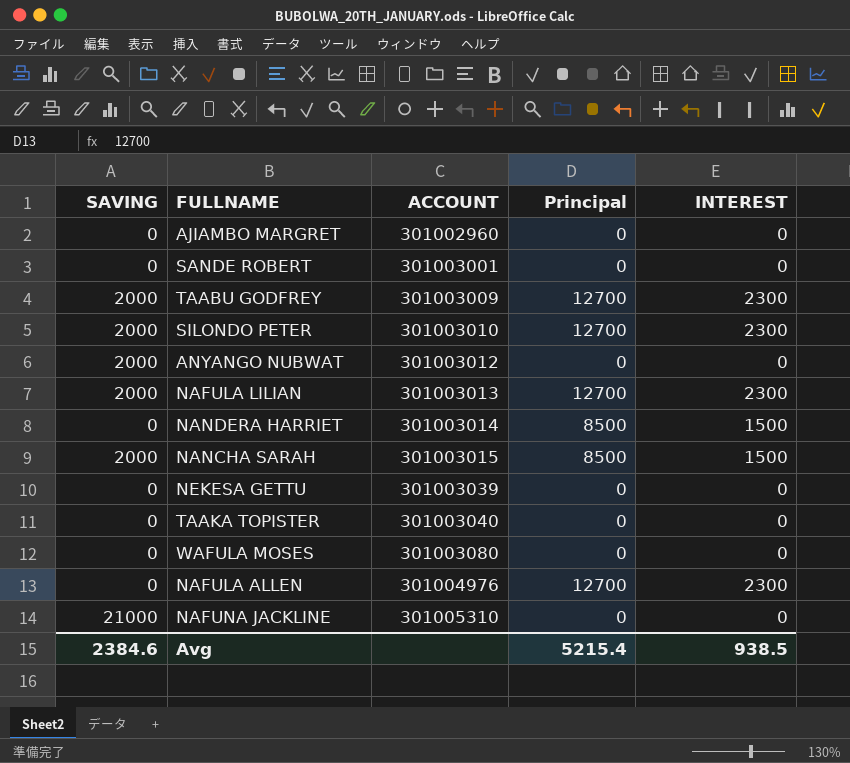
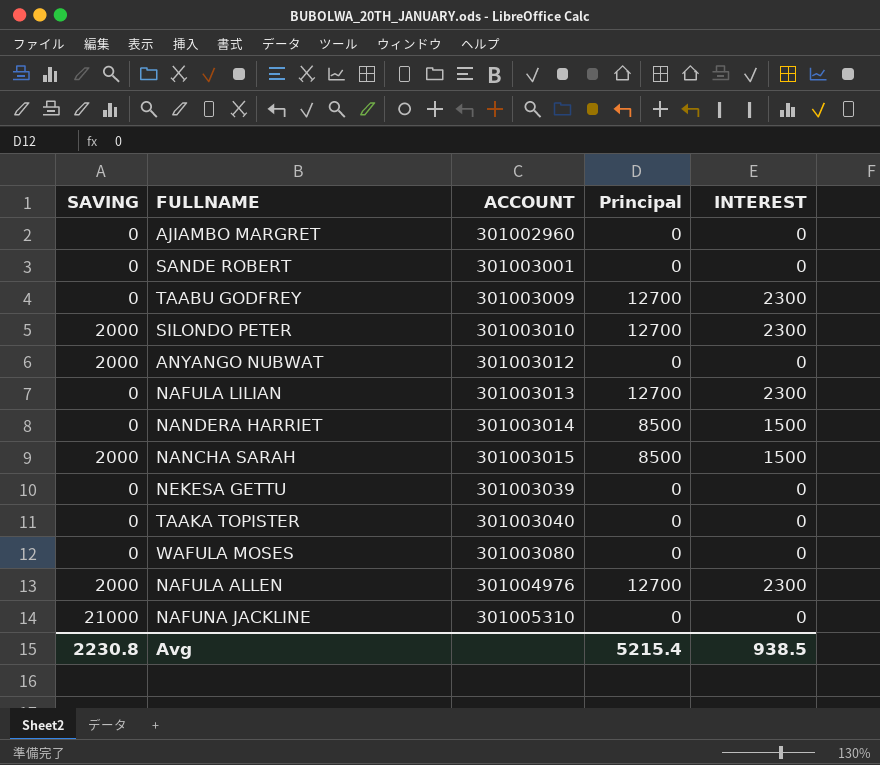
TAABU GODFREY | SAVING: 2000 -> 0
NAFULA LILIAN | SAVING: 2000 -> 0
NAFULA ALLEN | SAVING: 0 -> 2000
Avg | SAVING: 2384.6 -> 2230.8

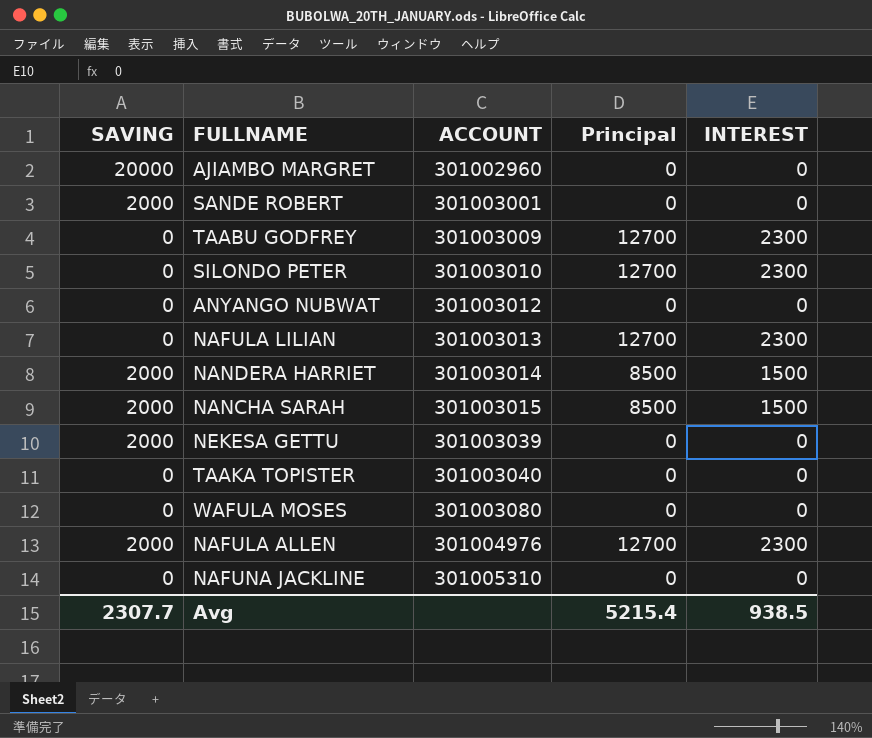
AJIAMBO MARGRET | SAVING: 0 -> 20000
SANDE ROBERT | SAVING: 0 -> 2000
SILONDO PETER | SAVING: 2000 -> 0
ANYANGO NUBWAT | SAVING: 2000 -> 0
NANDERA HARRIET | SAVING: 0 -> 2000
NEKESA GETTU | SAVING: 0 -> 2000
NAFUNA JACKLINE | SAVING: 21000 -> 0
Avg | SAVING: 2230.8 -> 2307.7

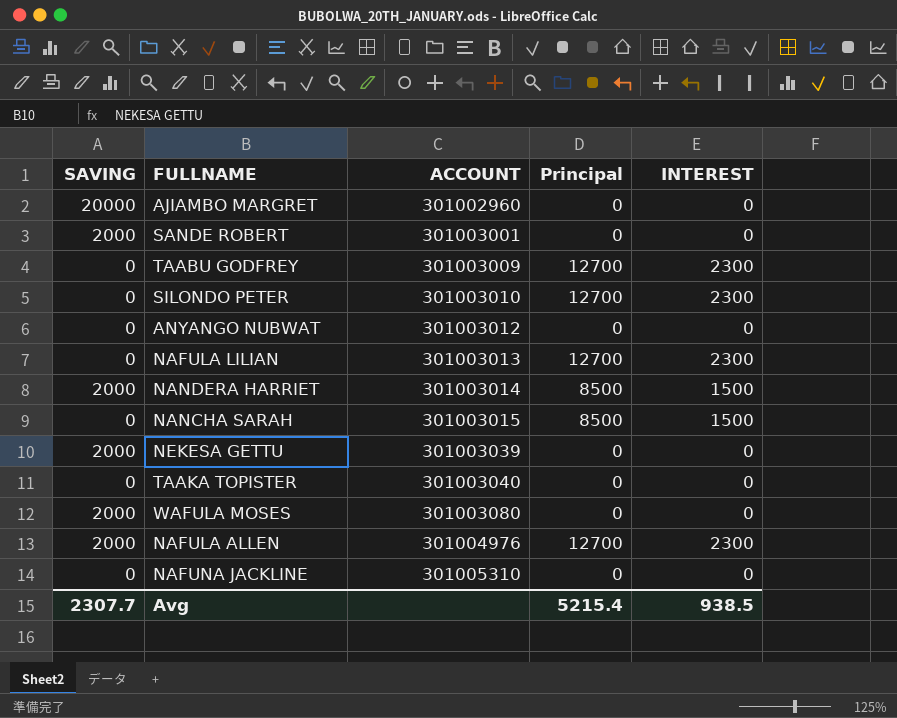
NANCHA SARAH | SAVING: 2000 -> 0
WAFULA MOSES | SAVING: 0 -> 2000

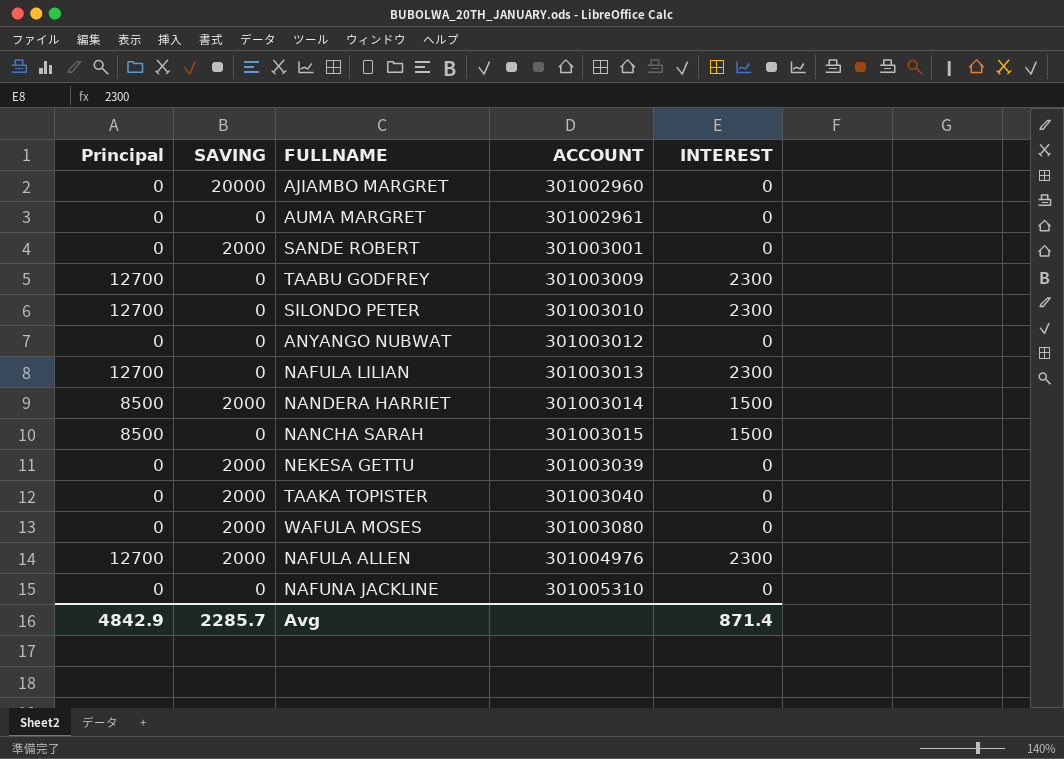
column Principal | position: 4 -> 1
row AUMA MARGRET: none -> 0 | 0 | 301002961 | 0
TAAKA TOPISTER | SAVING: 0 -> 2000
Avg | Principal: 5215.4 -> 4842.9
Avg | SAVING: 2307.7 -> 2285.7
Avg | INTEREST: 938.5 -> 871.4

